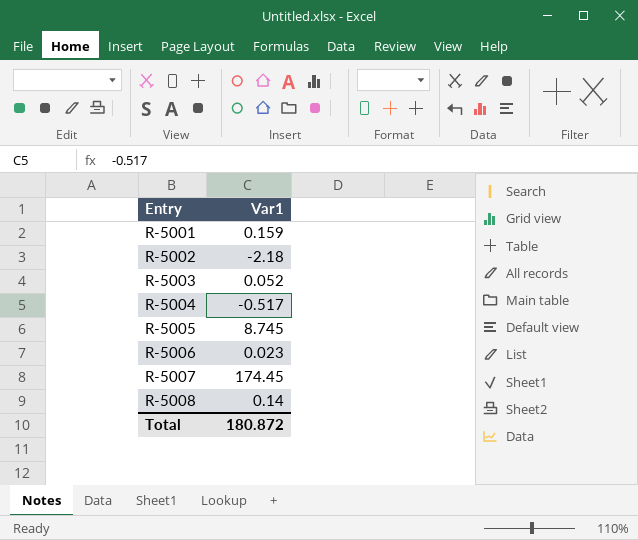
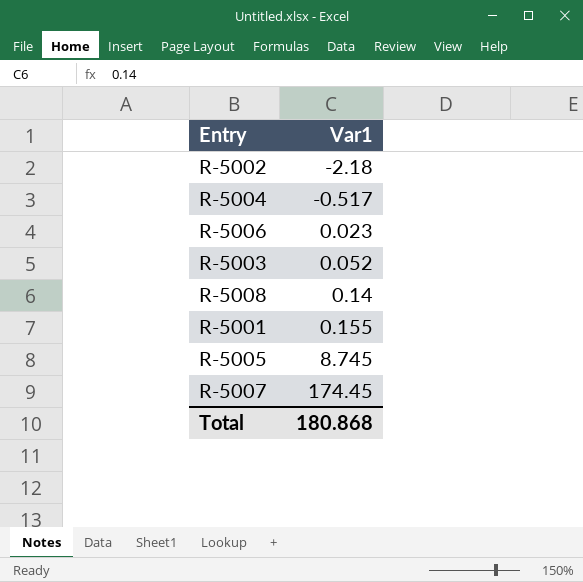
row order: Entry ascending -> Var1 ascending
R-5001 | Var1: 0.159 -> 0.155
Total | Var1: 180.872 -> 180.868

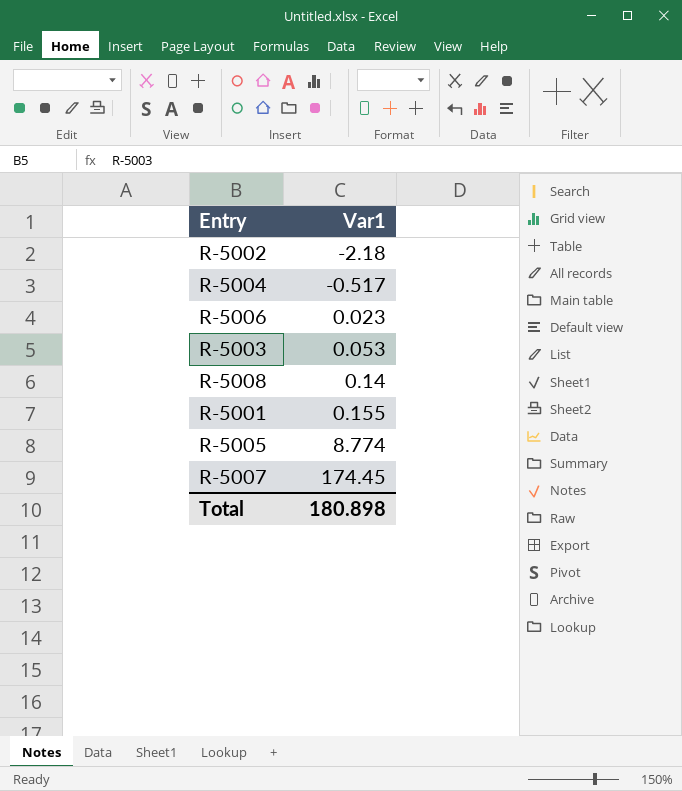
R-5003 | Var1: 0.052 -> 0.053
R-5005 | Var1: 8.745 -> 8.774
Total | Var1: 180.868 -> 180.898

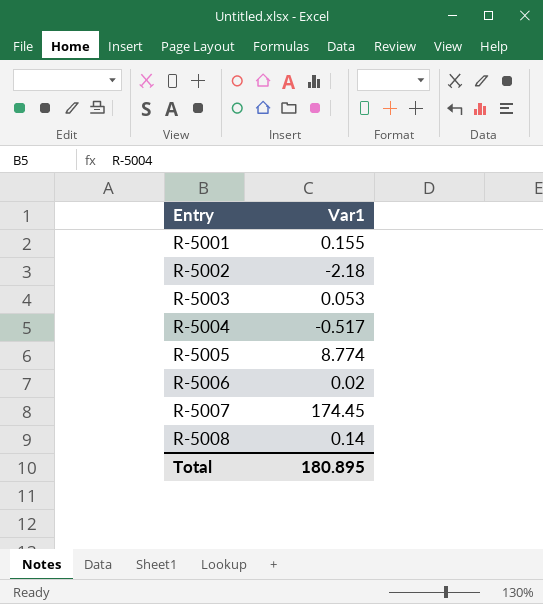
row order: Var1 ascending -> Entry ascending
R-5006 | Var1: 0.023 -> 0.02
Total | Var1: 180.898 -> 180.895

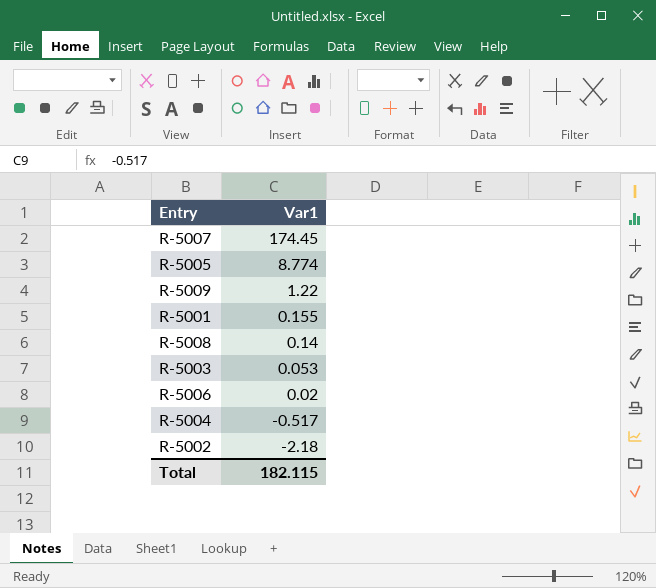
row order: Entry ascending -> Var1 descending
row R-5009: none -> 1.22
Total | Var1: 180.895 -> 182.115

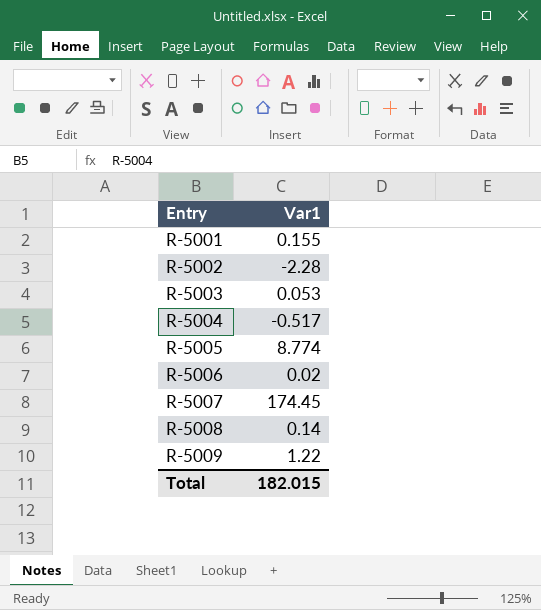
row order: Var1 descending -> Entry ascending
R-5002 | Var1: -2.18 -> -2.28
Total | Var1: 182.115 -> 182.015

